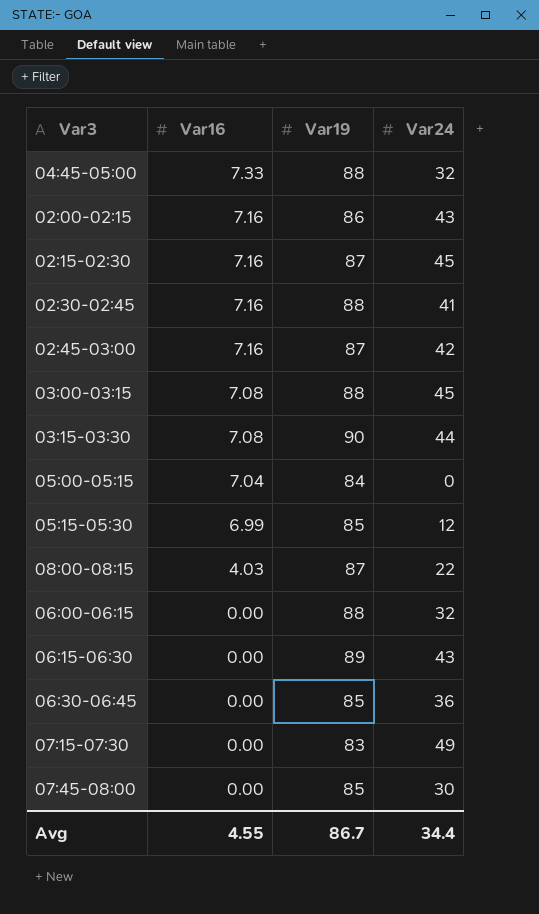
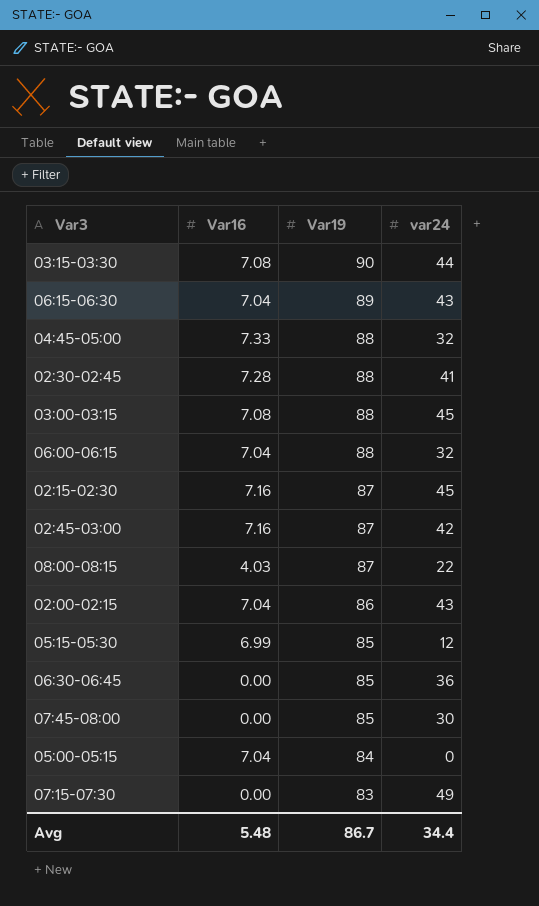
row order: Var16 descending -> Var19 descending
column name: Var24 -> var24
06:15-06:30 | Var16: 0.00 -> 7.04
02:30-02:45 | Var16: 7.16 -> 7.28
06:00-06:15 | Var16: 0.00 -> 7.04
02:00-02:15 | Var16: 7.16 -> 7.04
Avg | Var16: 4.55 -> 5.48

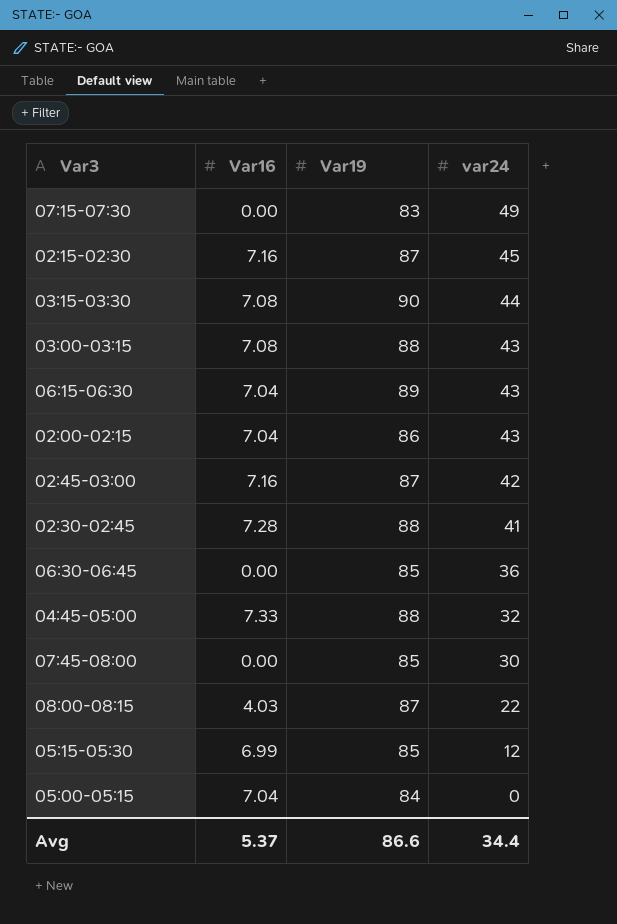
row order: Var19 descending -> var24 descending
row 06:00-06:15: 7.04 | 88 | 32 -> none
03:00-03:15 | var24: 45 -> 43
Avg | Var16: 5.48 -> 5.37
Avg | Var19: 86.7 -> 86.6

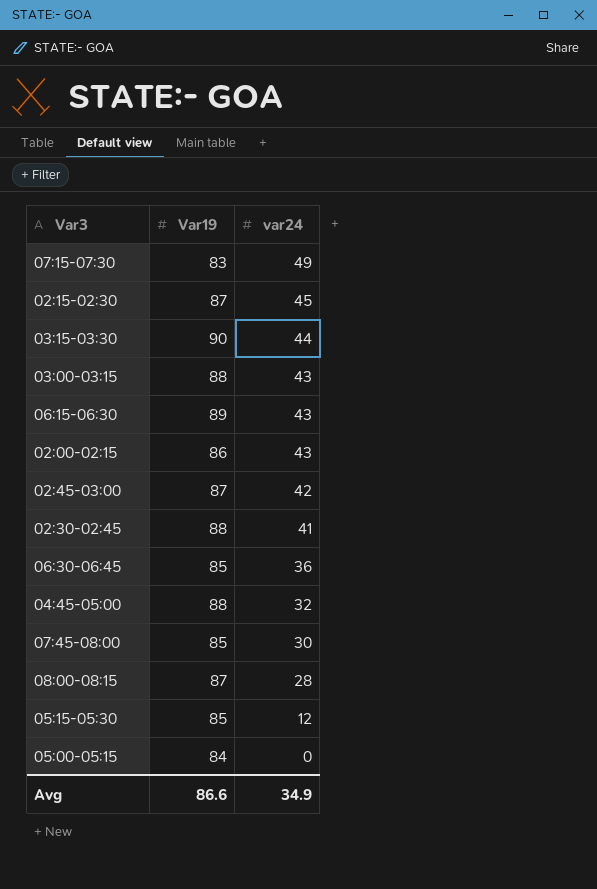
column Var16 | position: 2 -> none
08:00-08:15 | var24: 22 -> 28
Avg | var24: 34.4 -> 34.9

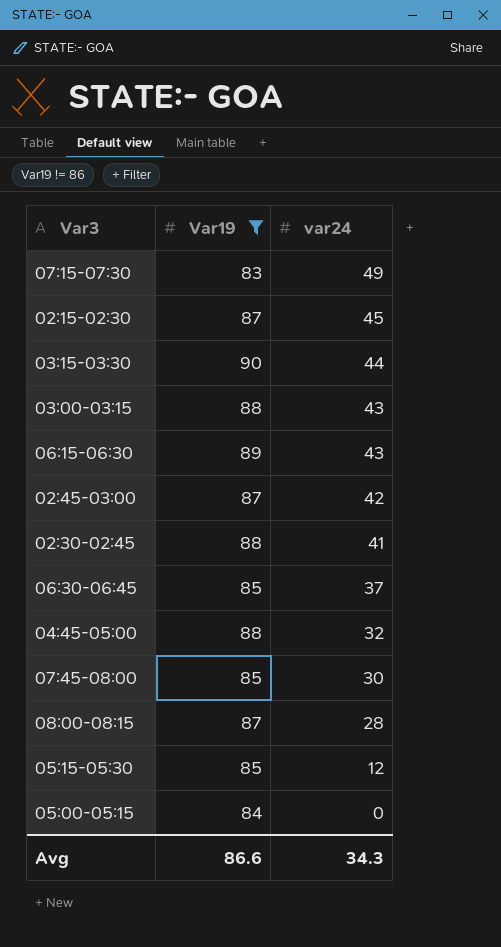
filter: none -> Var19 != 86
06:30-06:45 | var24: 36 -> 37
Avg | var24: 34.9 -> 34.3

